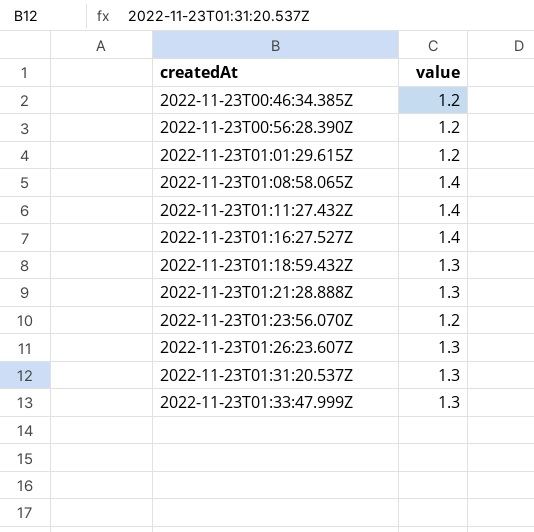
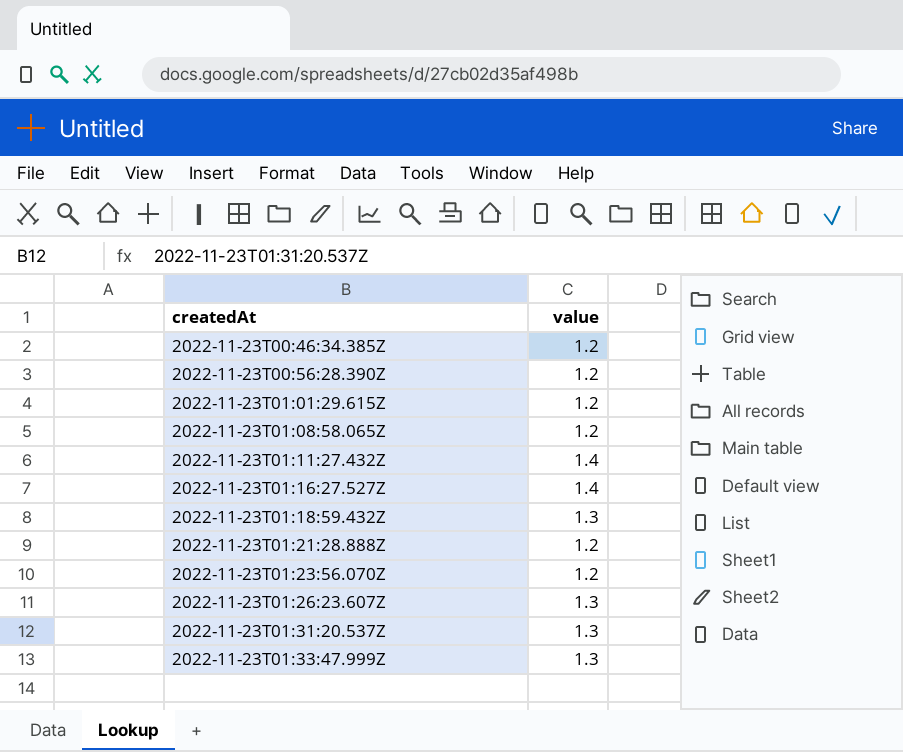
2022-11-23T01:08:58.065Z | value: 1.4 -> 1.2
2022-11-23T01:21:28.888Z | value: 1.3 -> 1.2

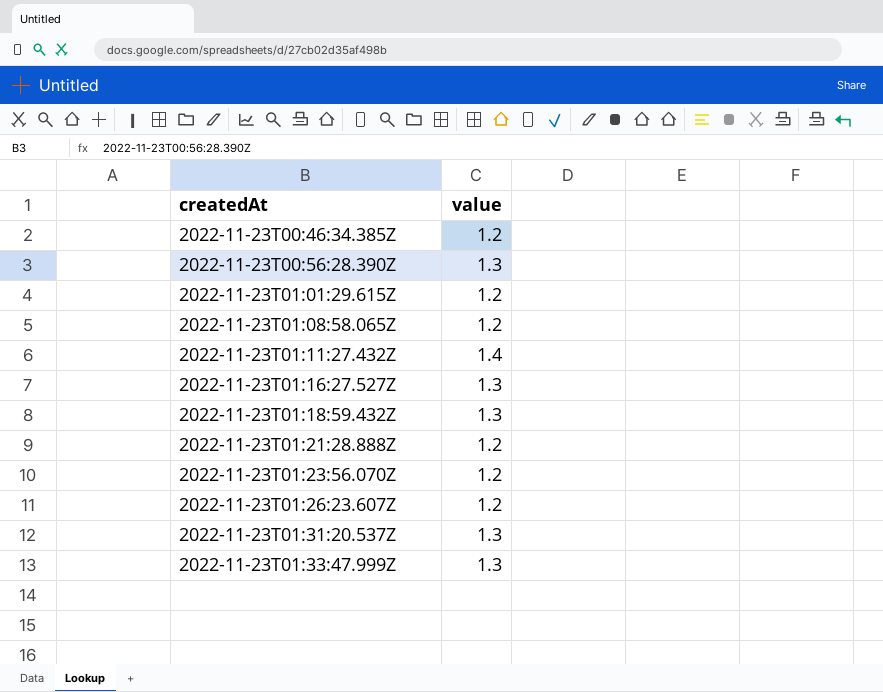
2022-11-23T00:56:28.390Z | value: 1.2 -> 1.3
2022-11-23T01:16:27.527Z | value: 1.4 -> 1.3
2022-11-23T01:26:23.607Z | value: 1.3 -> 1.2

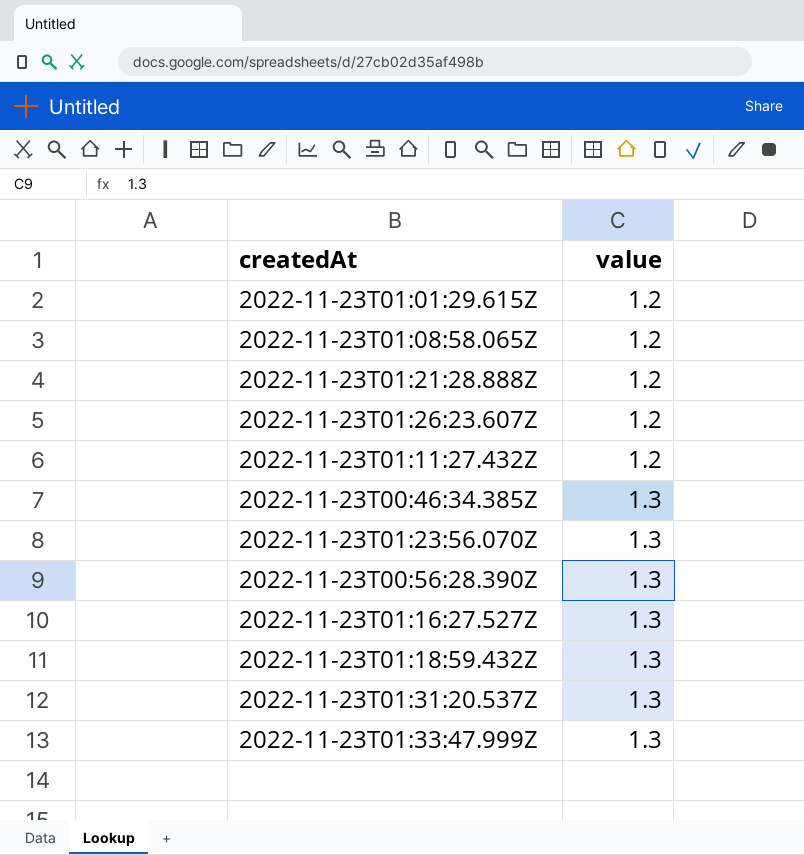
row order: createdAt ascending -> value ascending
2022-11-23T01:11:27.432Z | value: 1.4 -> 1.2
2022-11-23T00:46:34.385Z | value: 1.2 -> 1.3
2022-11-23T01:23:56.070Z | value: 1.2 -> 1.3

